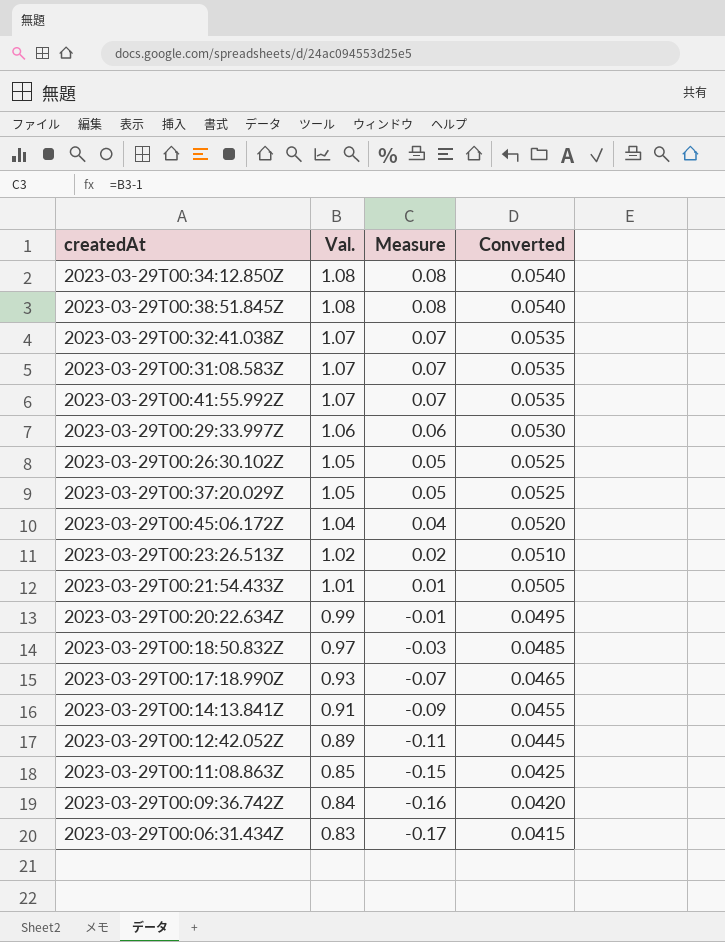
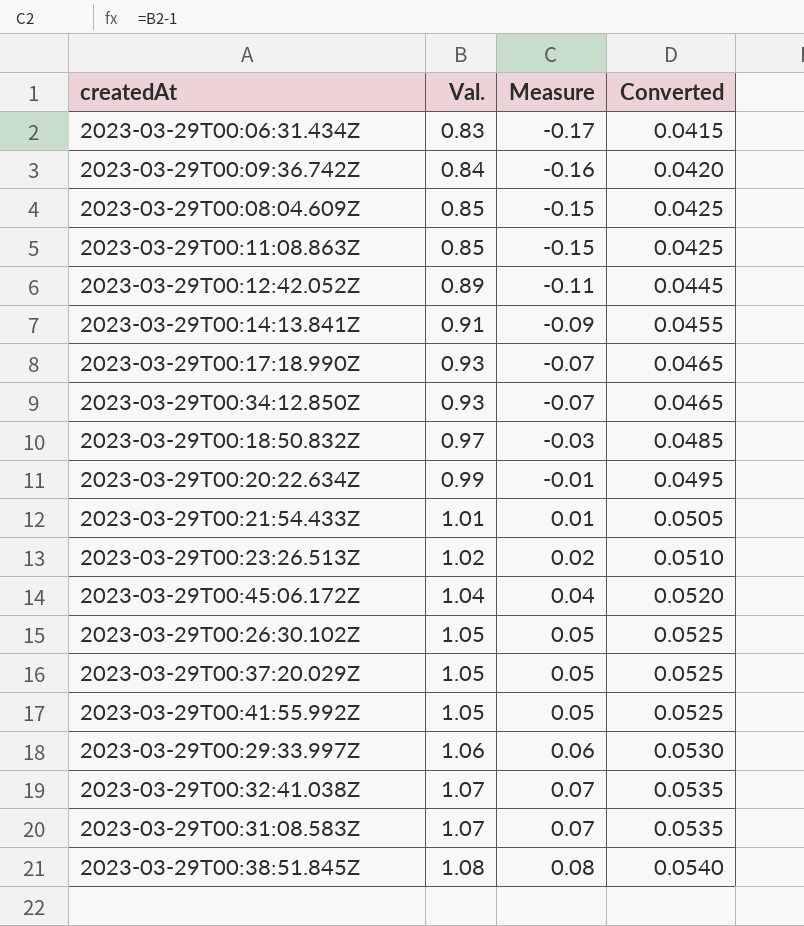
row order: Val. descending -> Val. ascending
row 2023-03-29T00:08:04.609Z: none -> 0.85 | -0.15 | 0.0425
2023-03-29T00:34:12.850Z | Val.: 1.08 -> 0.93
2023-03-29T00:34:12.850Z | Measure: 0.08 -> -0.07
2023-03-29T00:34:12.850Z | Converted: 0.0540 -> 0.0465
2023-03-29T00:41:55.992Z | Val.: 1.07 -> 1.05
2023-03-29T00:41:55.992Z | Measure: 0.07 -> 0.05
2023-03-29T00:41:55.992Z | Converted: 0.0535 -> 0.0525

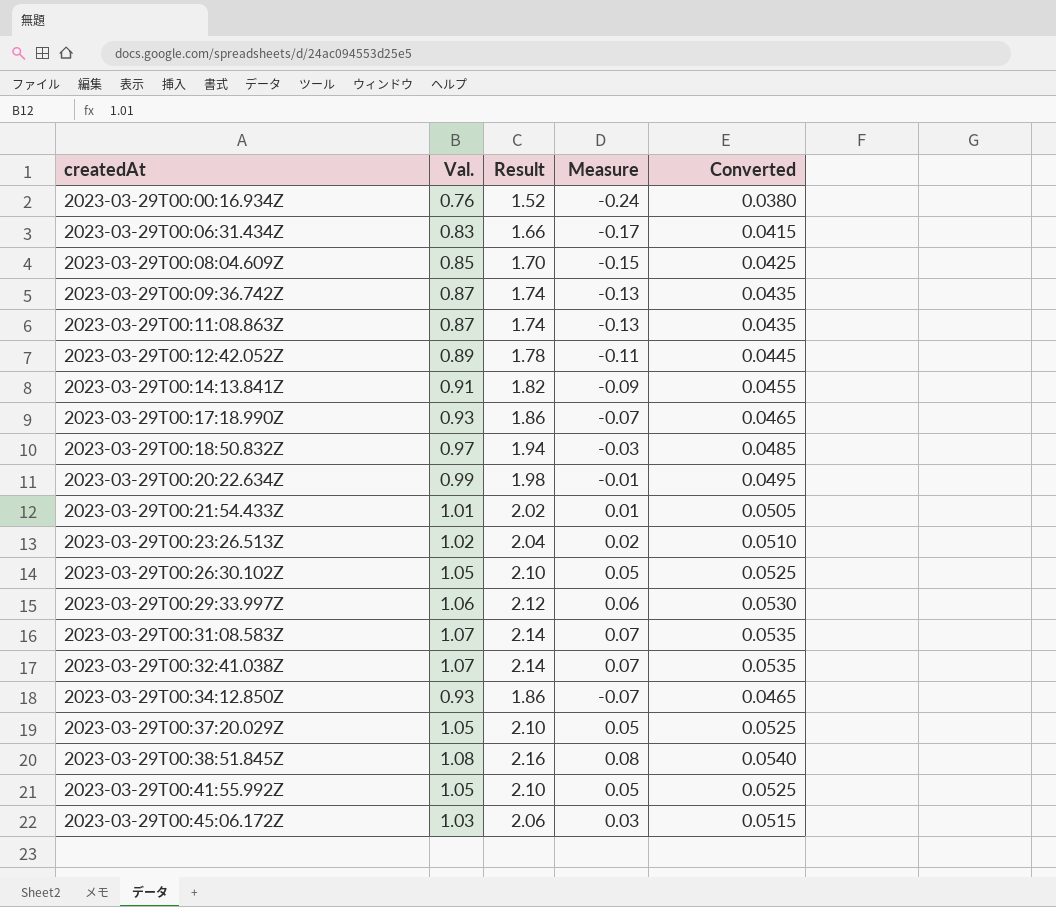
row order: Val. ascending -> createdAt ascending
column Result | formula: none -> [Val.] * 2
row 2023-03-29T00:00:16.934Z: none -> 0.76 | 1.52 | -0.24 | 0.0380
2023-03-29T00:09:36.742Z | Val.: 0.84 -> 0.87
2023-03-29T00:09:36.742Z | Measure: -0.16 -> -0.13
2023-03-29T00:09:36.742Z | Converted: 0.0420 -> 0.0435
2023-03-29T00:11:08.863Z | Val.: 0.85 -> 0.87
2023-03-29T00:11:08.863Z | Measure: -0.15 -> -0.13
2023-03-29T00:11:08.863Z | Converted: 0.0425 -> 0.0435
2023-03-29T00:45:06.172Z | Val.: 1.04 -> 1.03
2023-03-29T00:45:06.172Z | Measure: 0.04 -> 0.03
2023-03-29T00:45:06.172Z | Converted: 0.0520 -> 0.0515

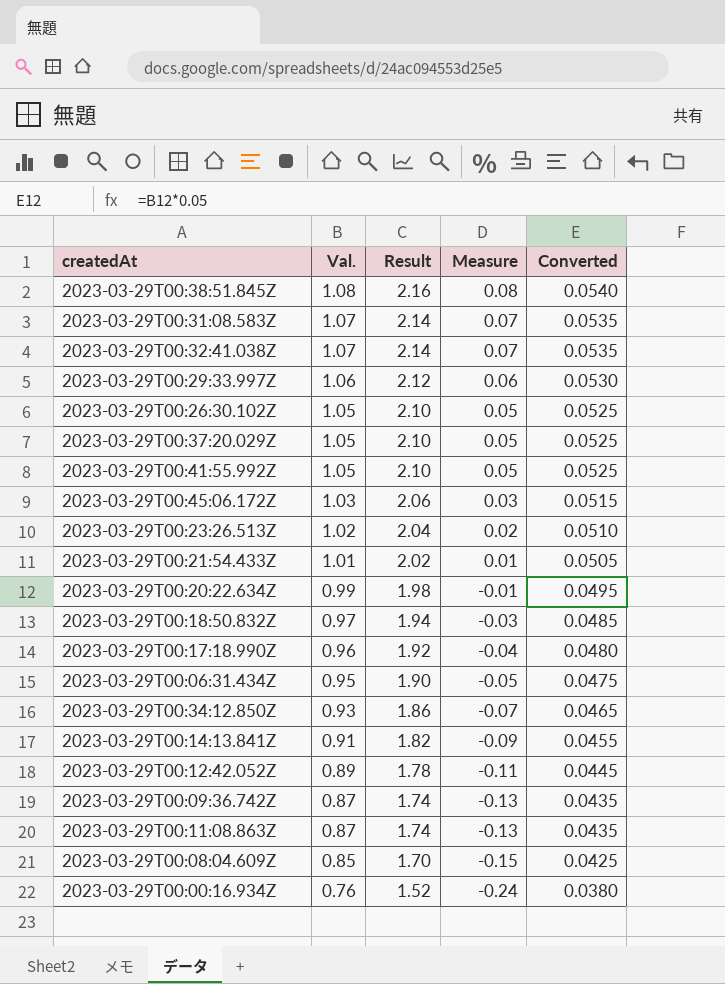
row order: createdAt ascending -> Val. descending
2023-03-29T00:17:18.990Z | Val.: 0.93 -> 0.96
2023-03-29T00:17:18.990Z | Result: 1.86 -> 1.92
2023-03-29T00:17:18.990Z | Measure: -0.07 -> -0.04
2023-03-29T00:17:18.990Z | Converted: 0.0465 -> 0.0480
2023-03-29T00:06:31.434Z | Val.: 0.83 -> 0.95
2023-03-29T00:06:31.434Z | Result: 1.66 -> 1.90
2023-03-29T00:06:31.434Z | Measure: -0.17 -> -0.05
2023-03-29T00:06:31.434Z | Converted: 0.0415 -> 0.0475

